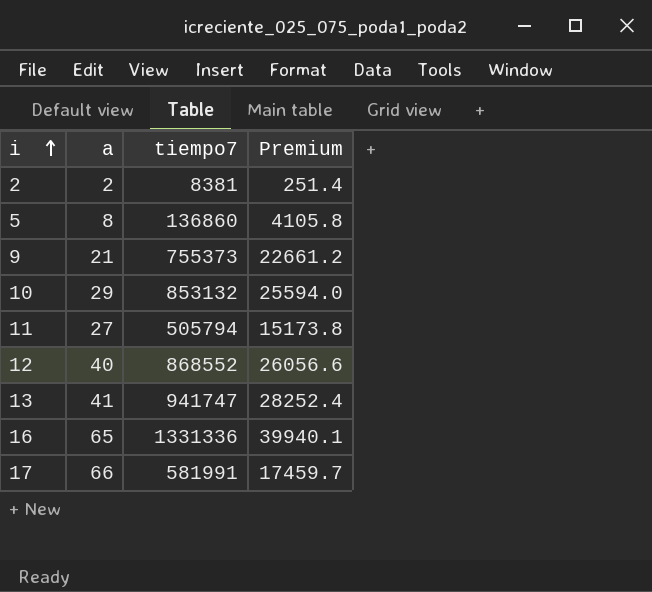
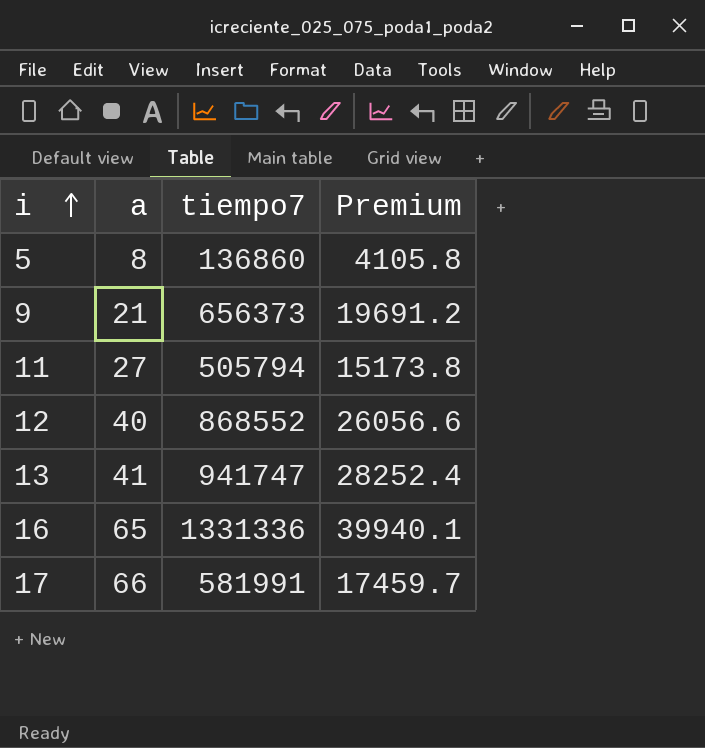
row 2: 2 | 8381 | 251.4 -> none
row 10: 29 | 853132 | 25594.0 -> none
9 | tiempo7: 755373 -> 656373
9 | Premium: 22661.2 -> 19691.2

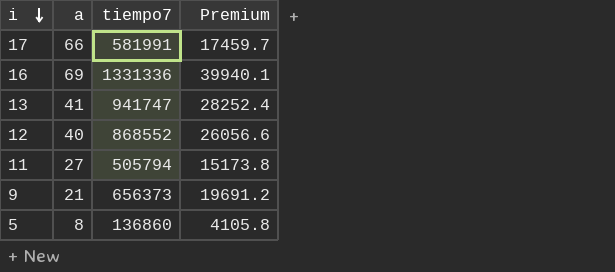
row order: i ascending -> i descending
16 | a: 65 -> 69

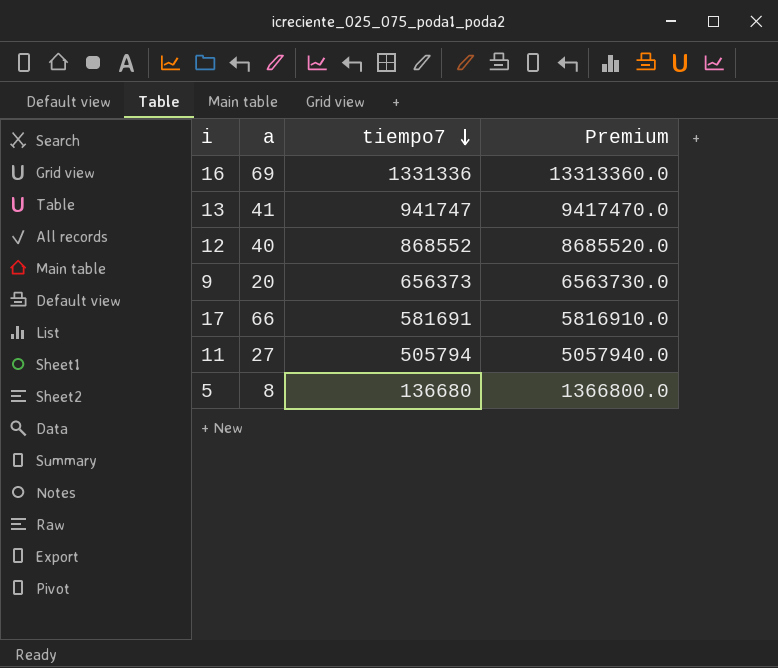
row order: i descending -> tiempo7 descending
column Premium | formula: [tiempo7] * 0.03 -> [tiempo7] * 10
9 | a: 21 -> 20
17 | tiempo7: 581991 -> 581691
5 | tiempo7: 136860 -> 136680

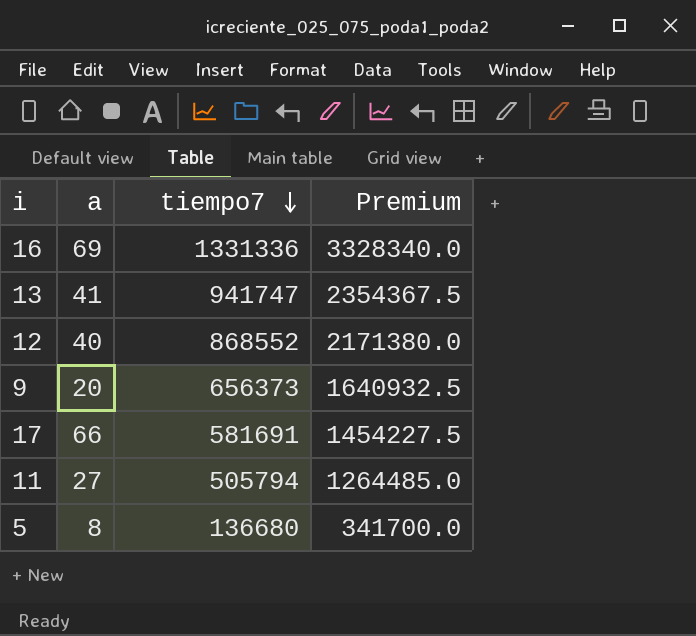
column Premium | formula: [tiempo7] * 10 -> [tiempo7] * 2.5

